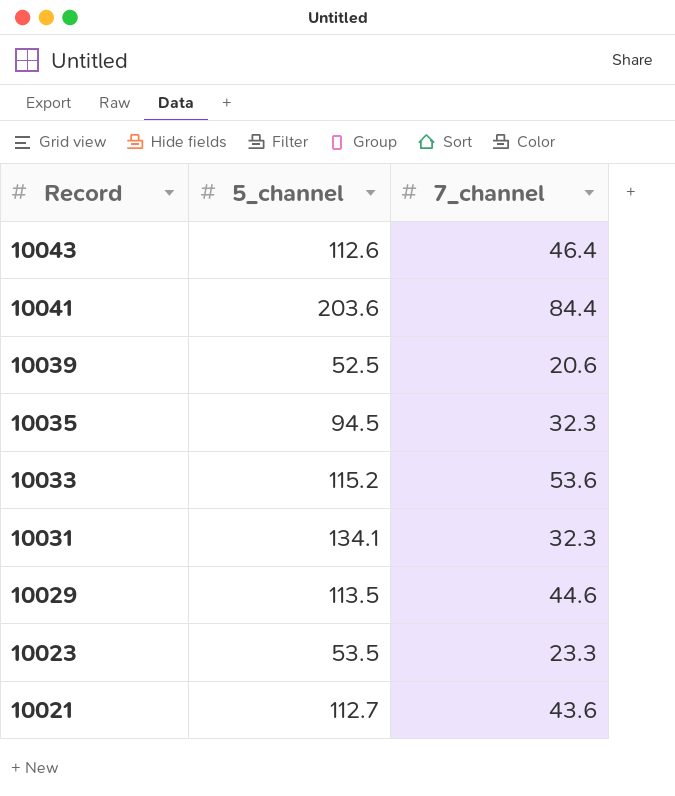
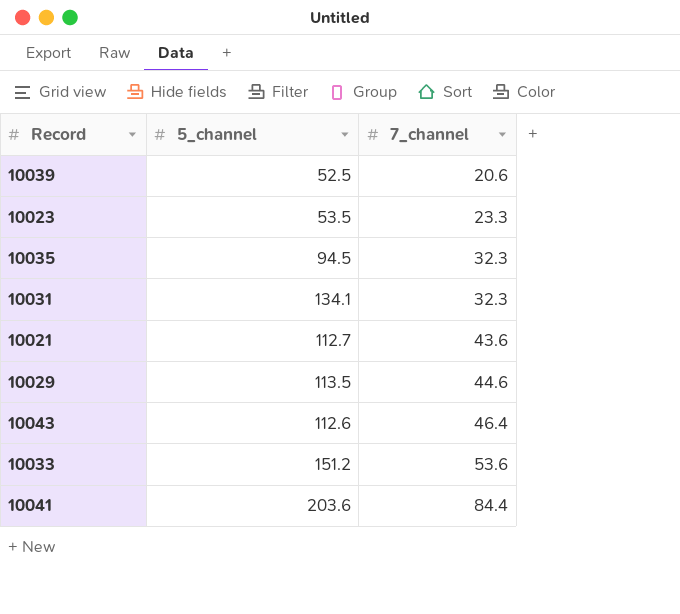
row order: Record descending -> 7_channel ascending
10033 | 5_channel: 115.2 -> 151.2

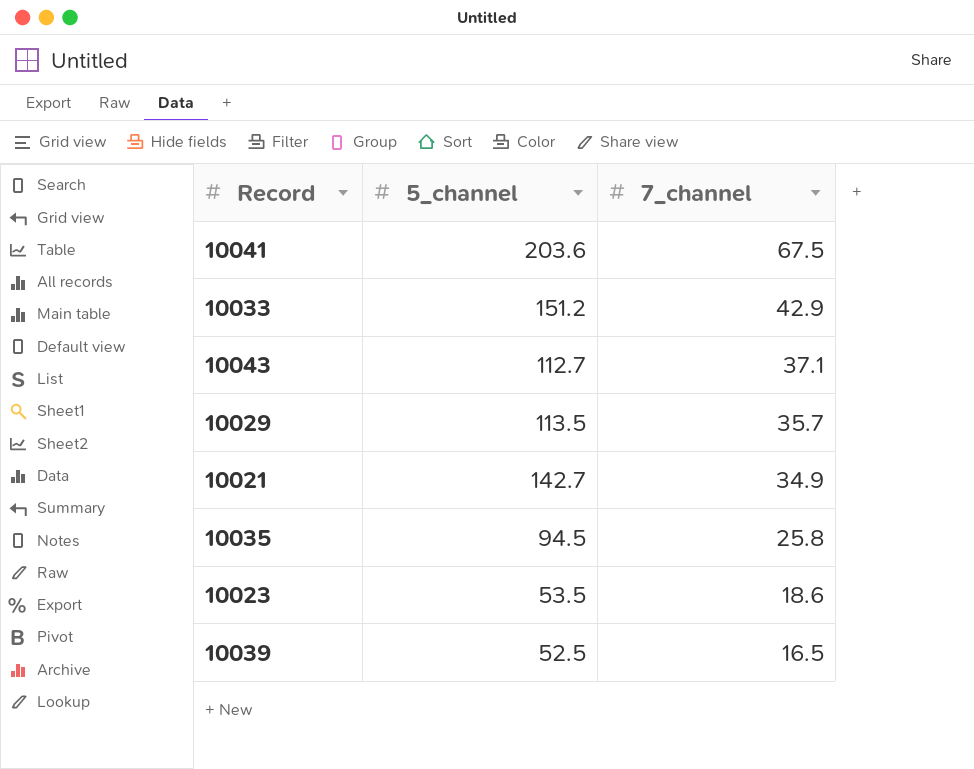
row order: 7_channel ascending -> 7_channel descending
row 10031: 134.1 | 32.3 -> none
10041 | 7_channel: 84.4 -> 67.5
10033 | 7_channel: 53.6 -> 42.9
10043 | 5_channel: 112.6 -> 112.7
10043 | 7_channel: 46.4 -> 37.1
10029 | 7_channel: 44.6 -> 35.7
10021 | 5_channel: 112.7 -> 142.7
10021 | 7_channel: 43.6 -> 34.9
10035 | 7_channel: 32.3 -> 25.8
10023 | 7_channel: 23.3 -> 18.6
10039 | 7_channel: 20.6 -> 16.5

